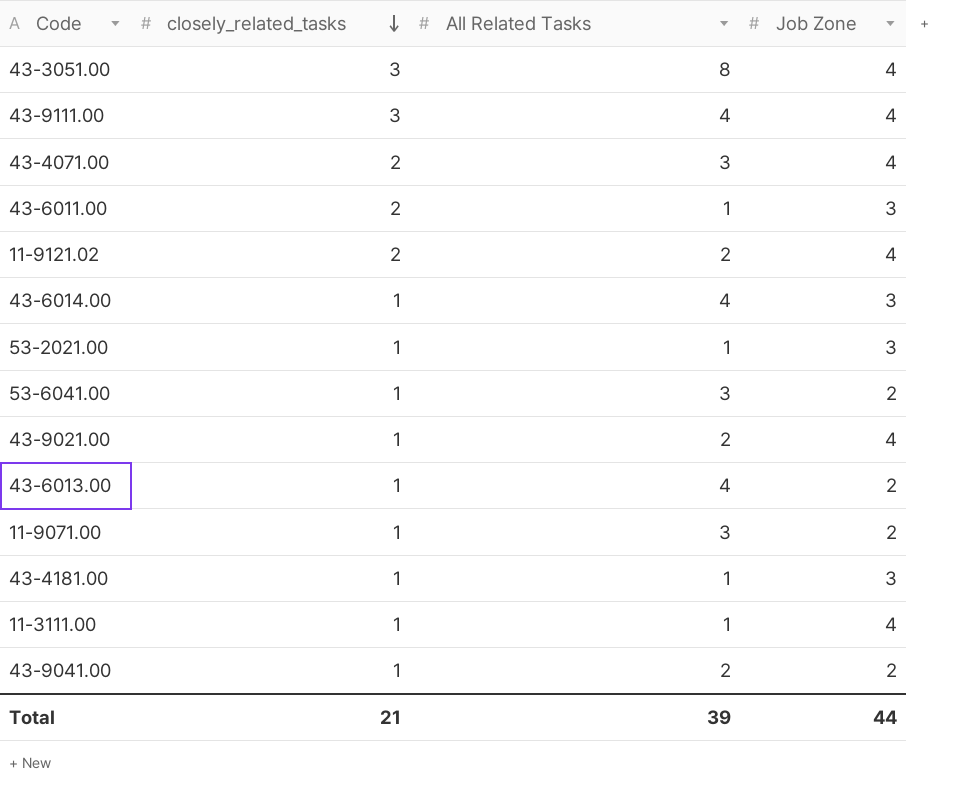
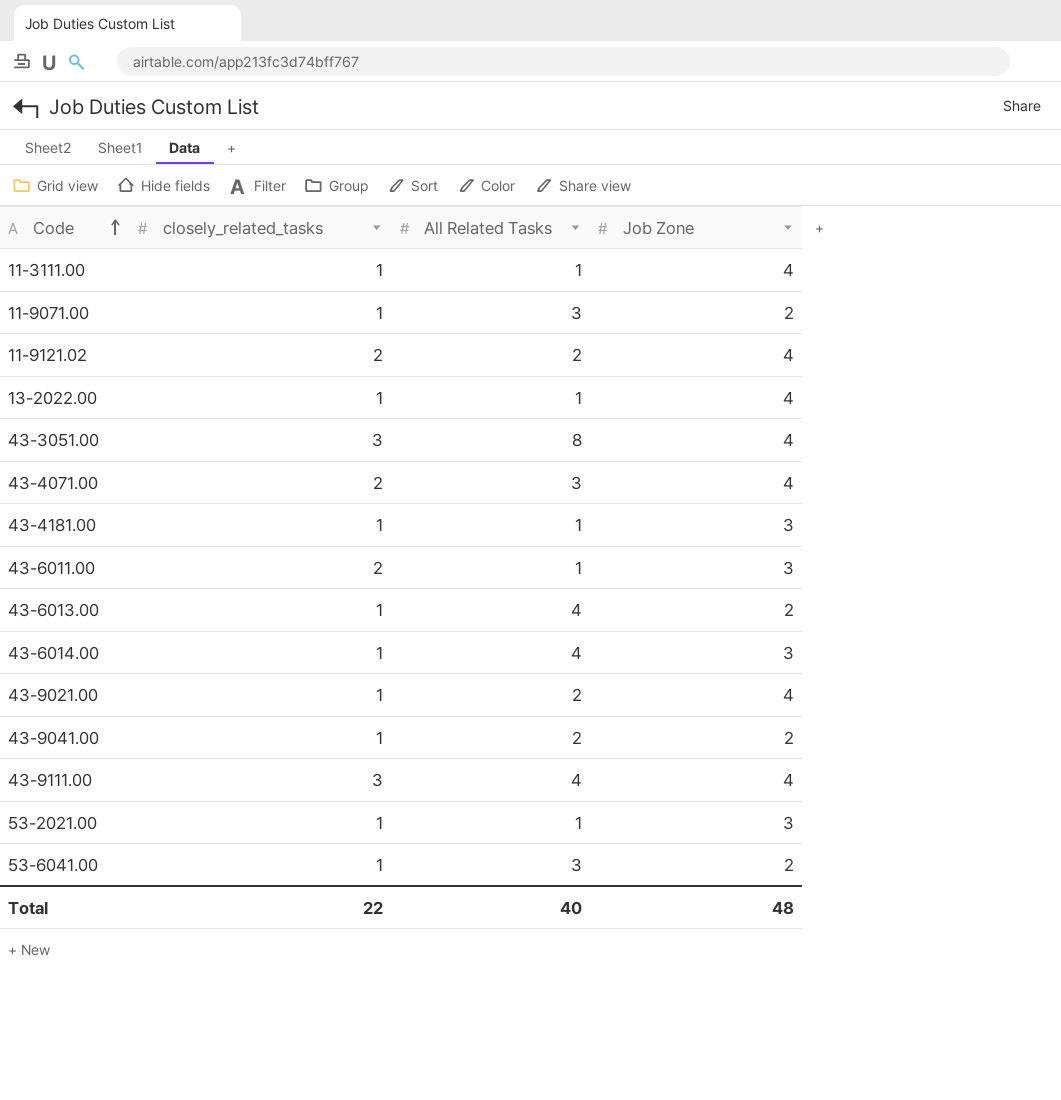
row order: closely_related_tasks descending -> Code ascending
row 13-2022.00: none -> 1 | 1 | 4
Total | closely_related_tasks: 21 -> 22
Total | All Related Tasks: 39 -> 40
Total | Job Zone: 44 -> 48

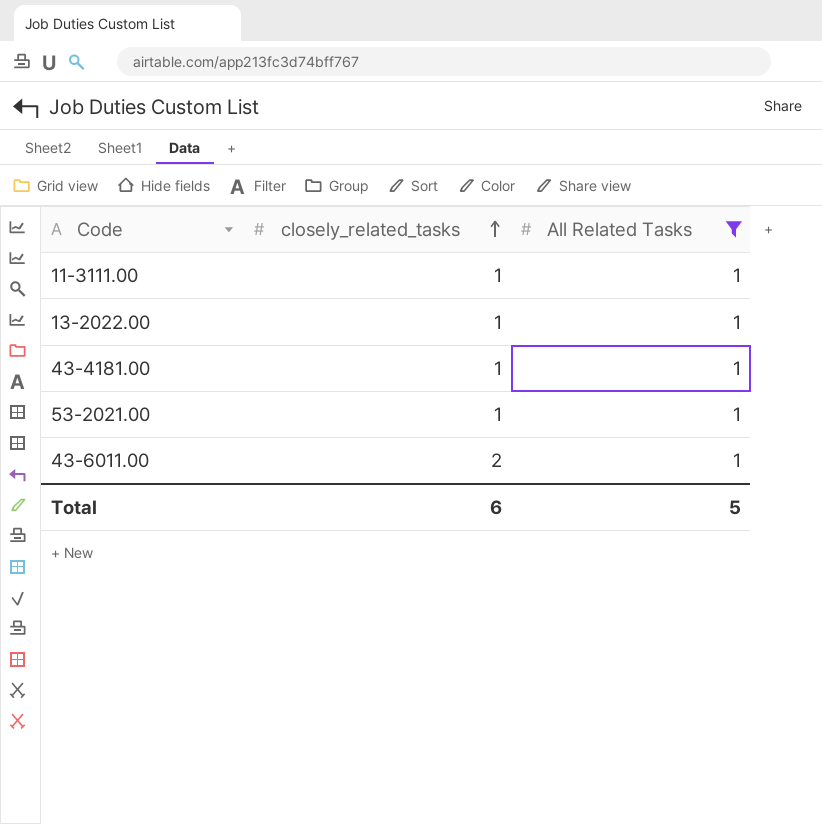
filter: none -> All Related Tasks = 1
row order: Code ascending -> closely_related_tasks ascending
column Job Zone | position: 4 -> none
Total | closely_related_tasks: 22 -> 6
Total | All Related Tasks: 40 -> 5

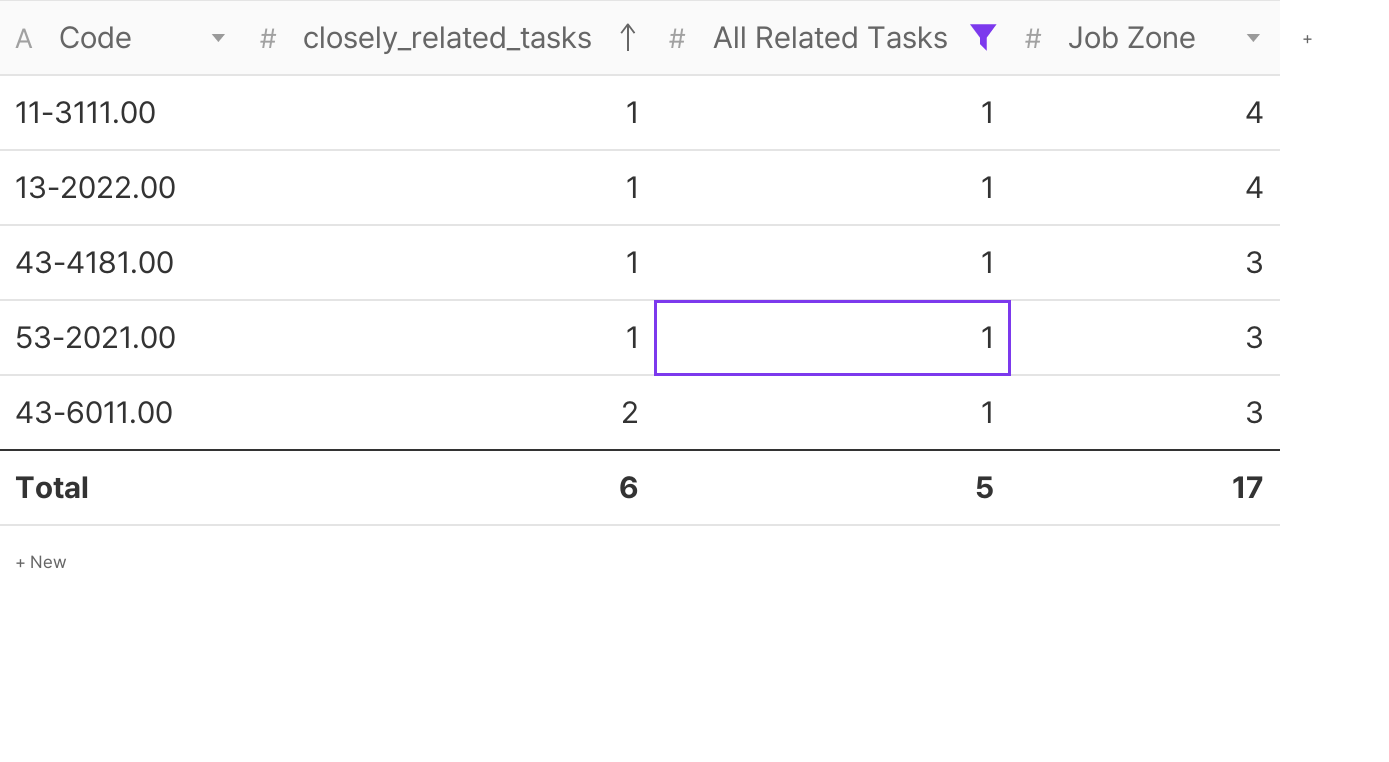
column Job Zone | position: none -> 4

